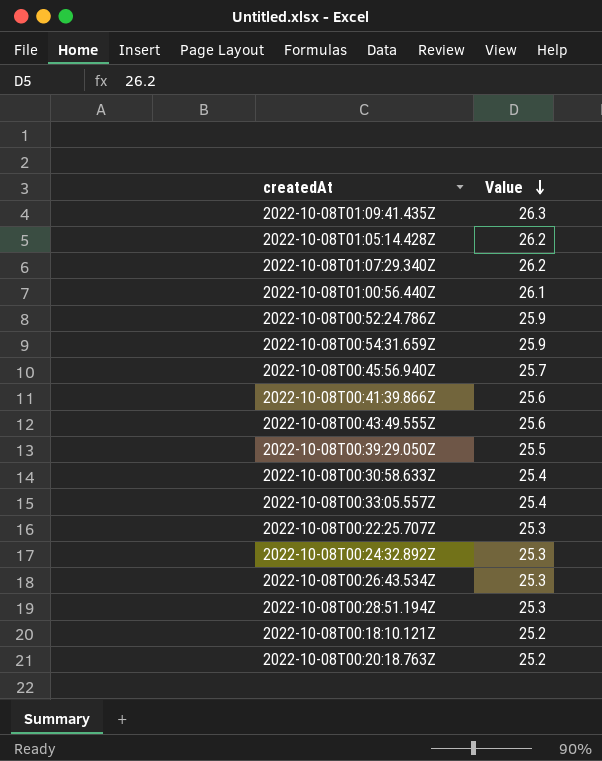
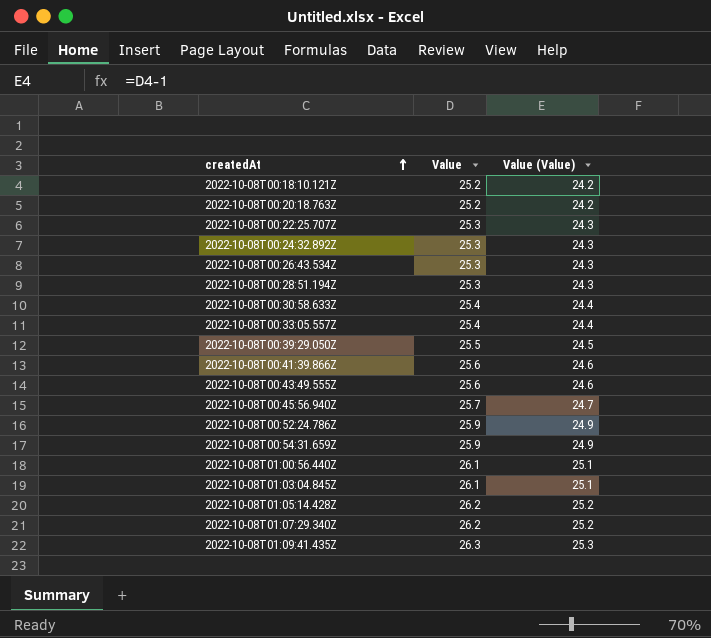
row order: Value descending -> createdAt ascending
column Value (Value) | formula: none -> [Value] - 1
row 2022-10-08T01:03:04.845Z: none -> 26.1 | 25.1

